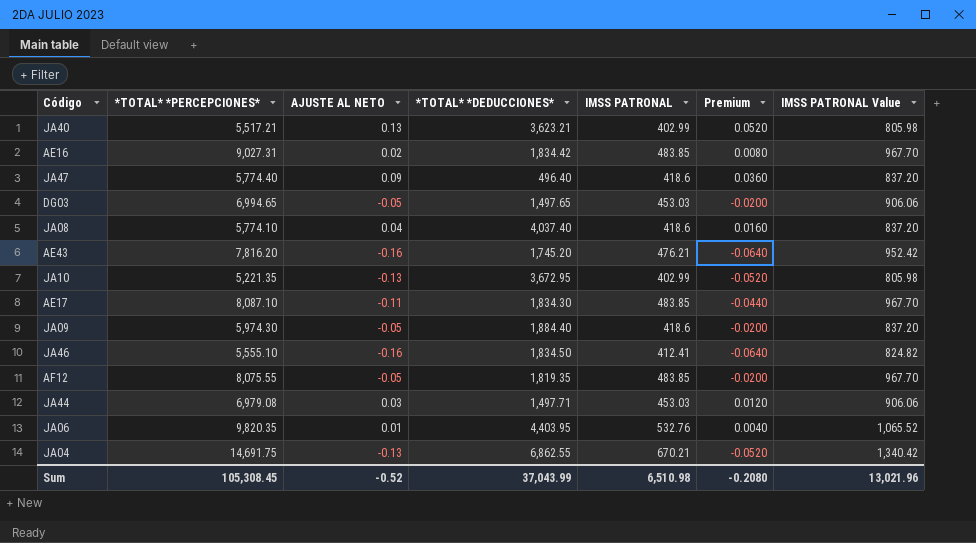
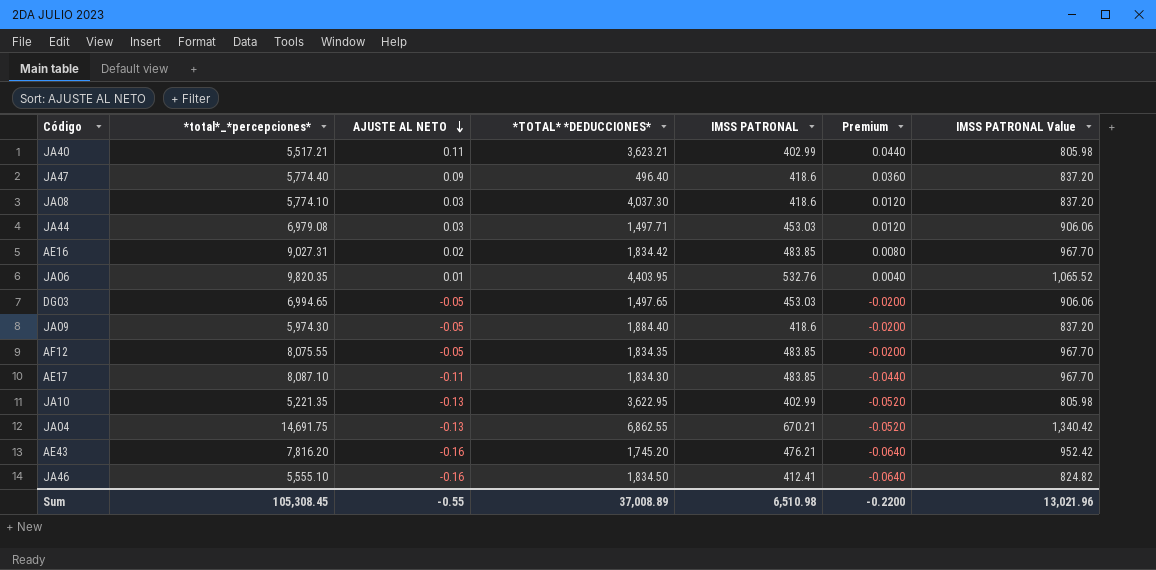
row order: none -> AJUSTE AL NETO descending
column name: *TOTAL* *PERCEPCIONES* -> *total*_*percepciones*
JA40 | AJUSTE AL NETO: 0.13 -> 0.11
JA40 | Premium: 0.0520 -> 0.0440
JA08 | AJUSTE AL NETO: 0.04 -> 0.03
JA08 | *TOTAL* *DEDUCCIONES*: 4,037.40 -> 4,037.30
JA08 | Premium: 0.0160 -> 0.0120
AF12 | *TOTAL* *DEDUCCIONES*: 1,819.35 -> 1,834.35
JA10 | *TOTAL* *DEDUCCIONES*: 3,672.95 -> 3,622.95
Sum | AJUSTE AL NETO: -0.52 -> -0.55
Sum | *TOTAL* *DEDUCCIONES*: 37,043.99 -> 37,008.89
Sum | Premium: -0.2080 -> -0.2200

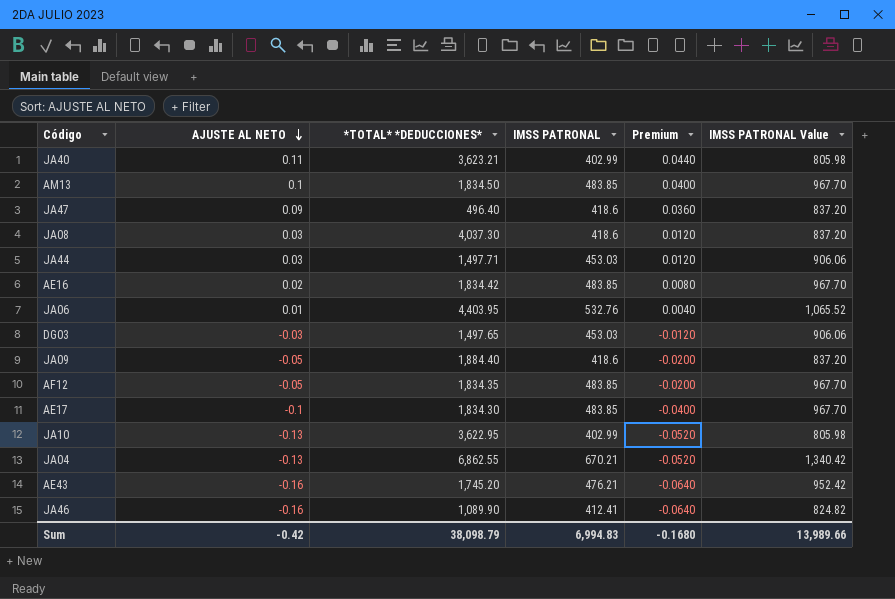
column *total*_*percepciones* | position: 2 -> none
row AM13: none -> 0.1 | 1,834.50 | 483.85 | 0.0400 | 967.70
DG03 | AJUSTE AL NETO: -0.05 -> -0.03
DG03 | Premium: -0.0200 -> -0.0120
AE17 | AJUSTE AL NETO: -0.11 -> -0.1
AE17 | Premium: -0.0440 -> -0.0400
JA46 | *TOTAL* *DEDUCCIONES*: 1,834.50 -> 1,089.90
Sum | AJUSTE AL NETO: -0.55 -> -0.42
Sum | *TOTAL* *DEDUCCIONES*: 37,008.89 -> 38,098.79
Sum | IMSS PATRONAL: 6,510.98 -> 6,994.83
Sum | Premium: -0.2200 -> -0.1680
Sum | IMSS PATRONAL Value: 13,021.96 -> 13,989.66

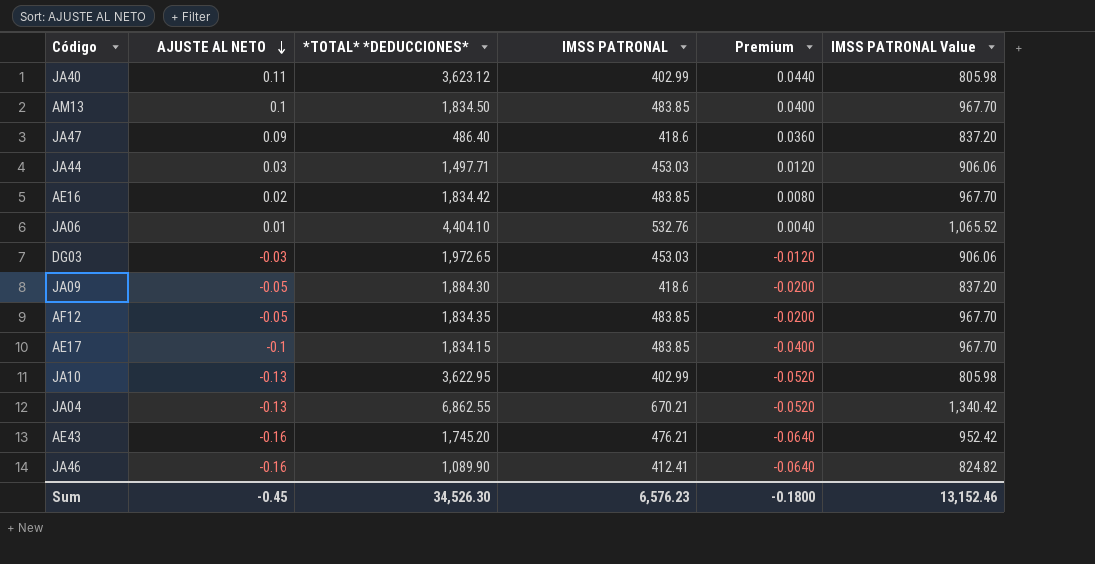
row JA08: 0.03 | 4,037.30 | 418.6 | 0.0120 | 837.20 -> none
JA40 | *TOTAL* *DEDUCCIONES*: 3,623.21 -> 3,623.12
JA47 | *TOTAL* *DEDUCCIONES*: 496.40 -> 486.40
JA06 | *TOTAL* *DEDUCCIONES*: 4,403.95 -> 4,404.10
DG03 | *TOTAL* *DEDUCCIONES*: 1,497.65 -> 1,972.65
JA09 | *TOTAL* *DEDUCCIONES*: 1,884.40 -> 1,884.30
AE17 | *TOTAL* *DEDUCCIONES*: 1,834.30 -> 1,834.15
Sum | AJUSTE AL NETO: -0.42 -> -0.45
Sum | *TOTAL* *DEDUCCIONES*: 38,098.79 -> 34,526.30
Sum | IMSS PATRONAL: 6,994.83 -> 6,576.23
Sum | Premium: -0.1680 -> -0.1800
Sum | IMSS PATRONAL Value: 13,989.66 -> 13,152.46

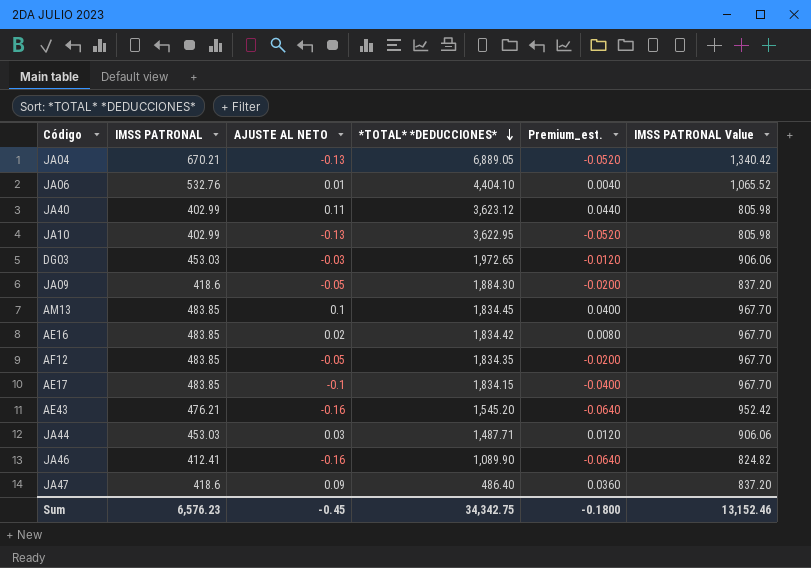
row order: AJUSTE AL NETO descending -> *TOTAL* *DEDUCCIONES* descending
column IMSS PATRONAL | position: 4 -> 2
column name: Premium -> Premium_est.
JA04 | *TOTAL* *DEDUCCIONES*: 6,862.55 -> 6,889.05
AM13 | *TOTAL* *DEDUCCIONES*: 1,834.50 -> 1,834.45
AE43 | *TOTAL* *DEDUCCIONES*: 1,745.20 -> 1,545.20
JA44 | *TOTAL* *DEDUCCIONES*: 1,497.71 -> 1,487.71
Sum | *TOTAL* *DEDUCCIONES*: 34,526.30 -> 34,342.75

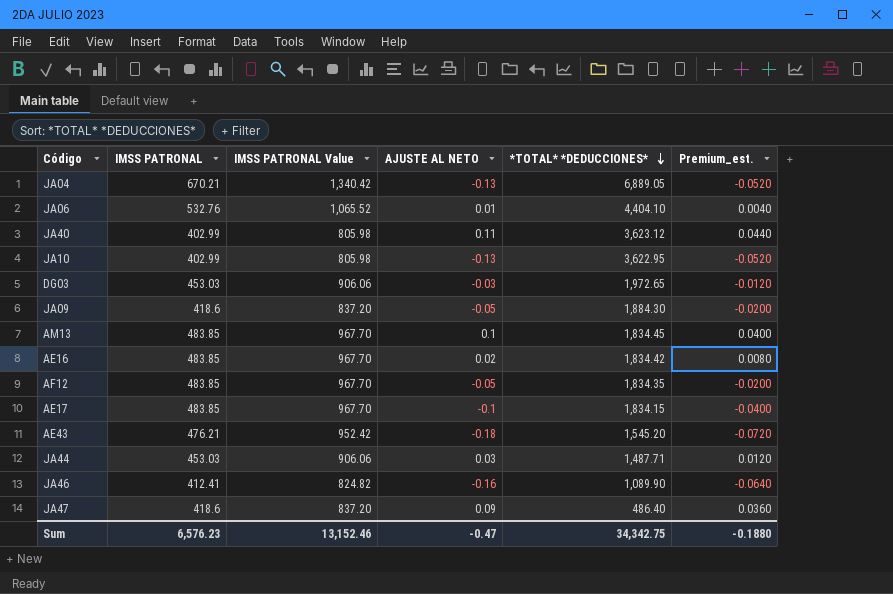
column IMSS PATRONAL Value | position: 6 -> 3
AE43 | AJUSTE AL NETO: -0.16 -> -0.18
AE43 | Premium_est.: -0.0640 -> -0.0720
Sum | AJUSTE AL NETO: -0.45 -> -0.47
Sum | Premium_est.: -0.1800 -> -0.1880

